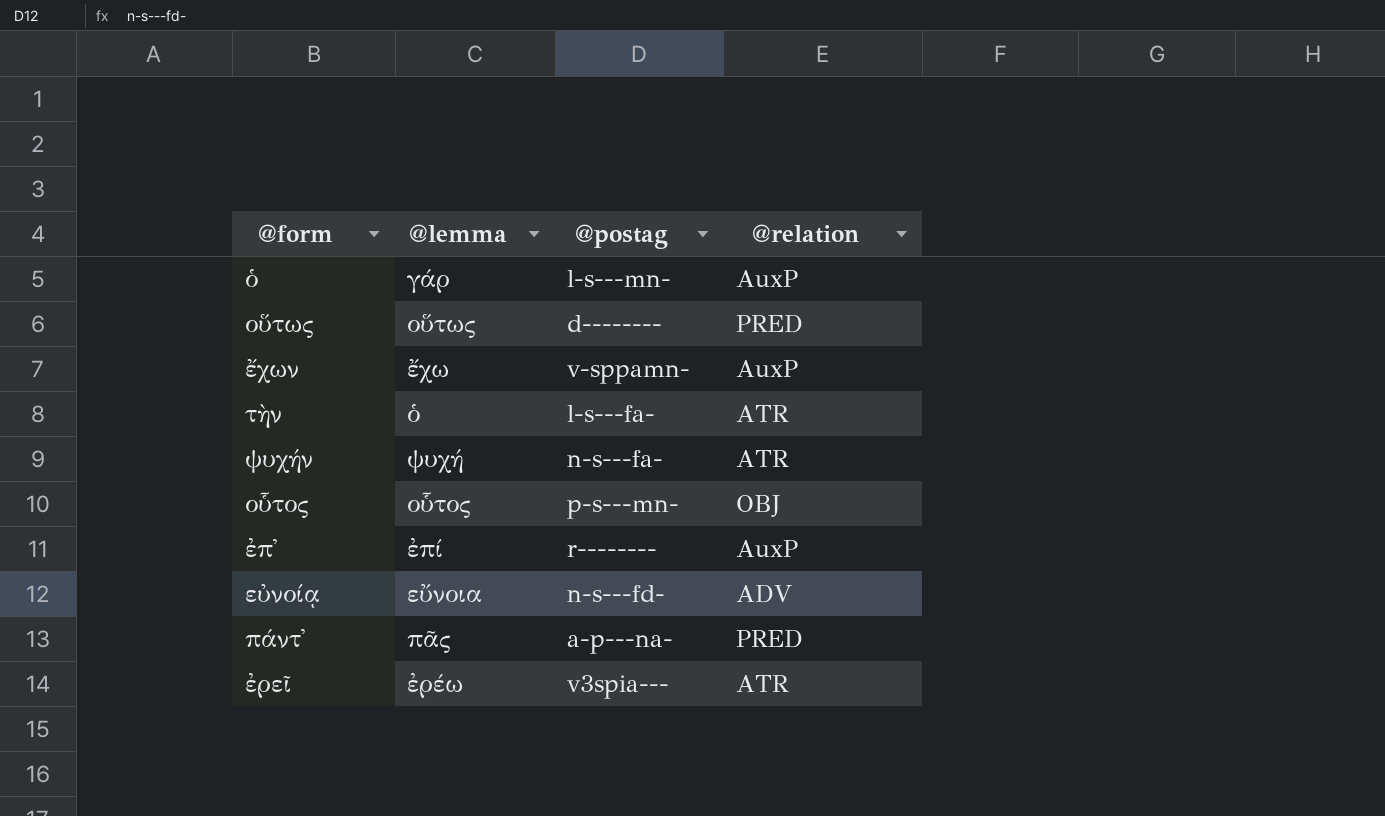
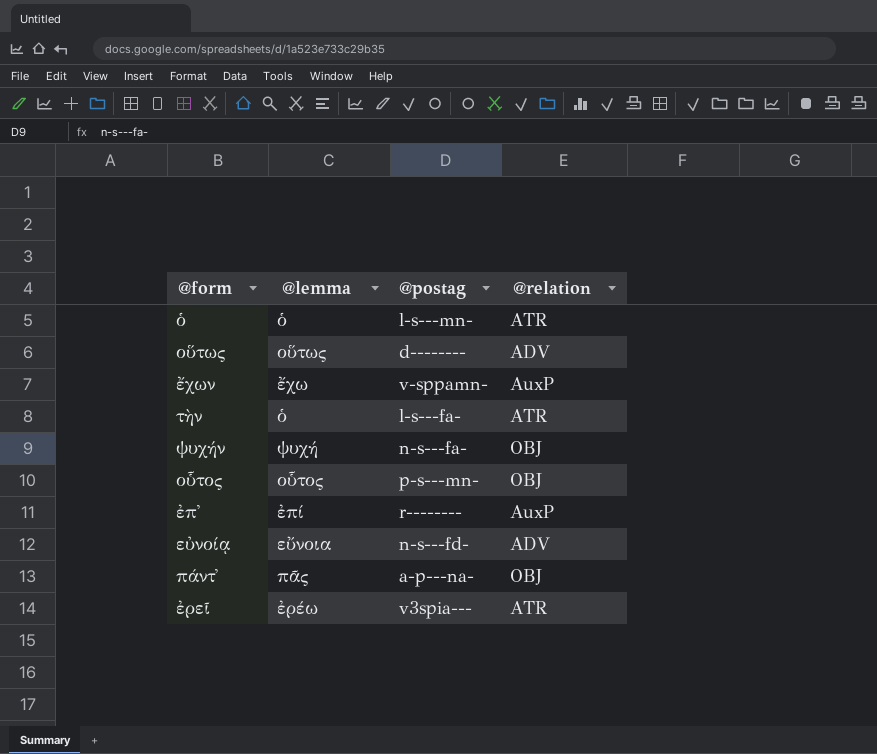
ὁ | @lemma: γάρ -> ὁ
ὁ | @relation: AuxP -> ATR
οὕτως | @relation: PRED -> ADV
ψυχήν | @relation: ATR -> OBJ
πάντ᾽ | @relation: PRED -> OBJ

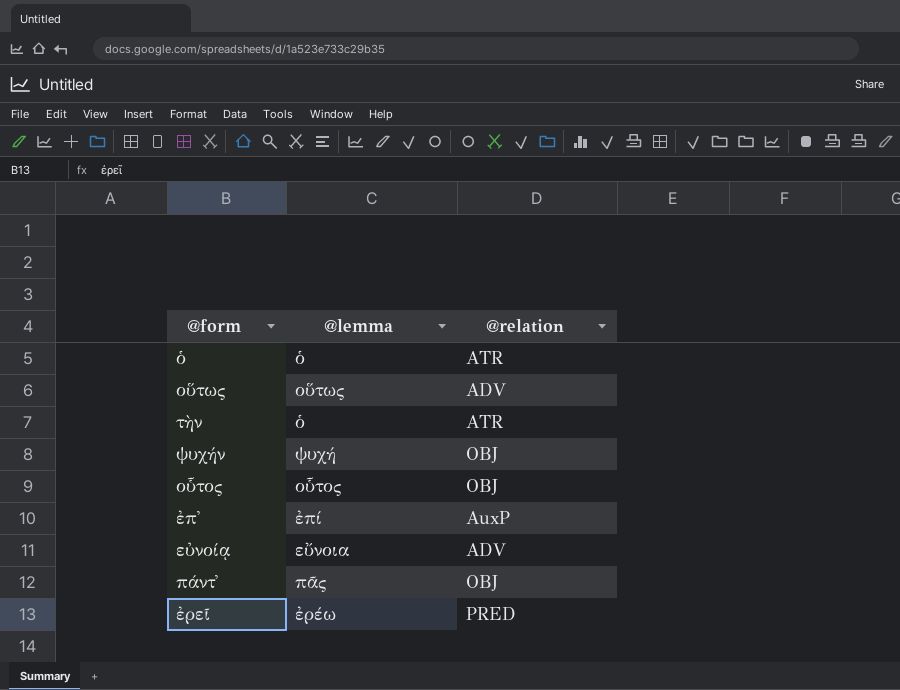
column @postag | position: 3 -> none
row ἔχων: ἔχω | v-sppamn- | AuxP -> none
ἐρεῖ | @relation: ATR -> PRED

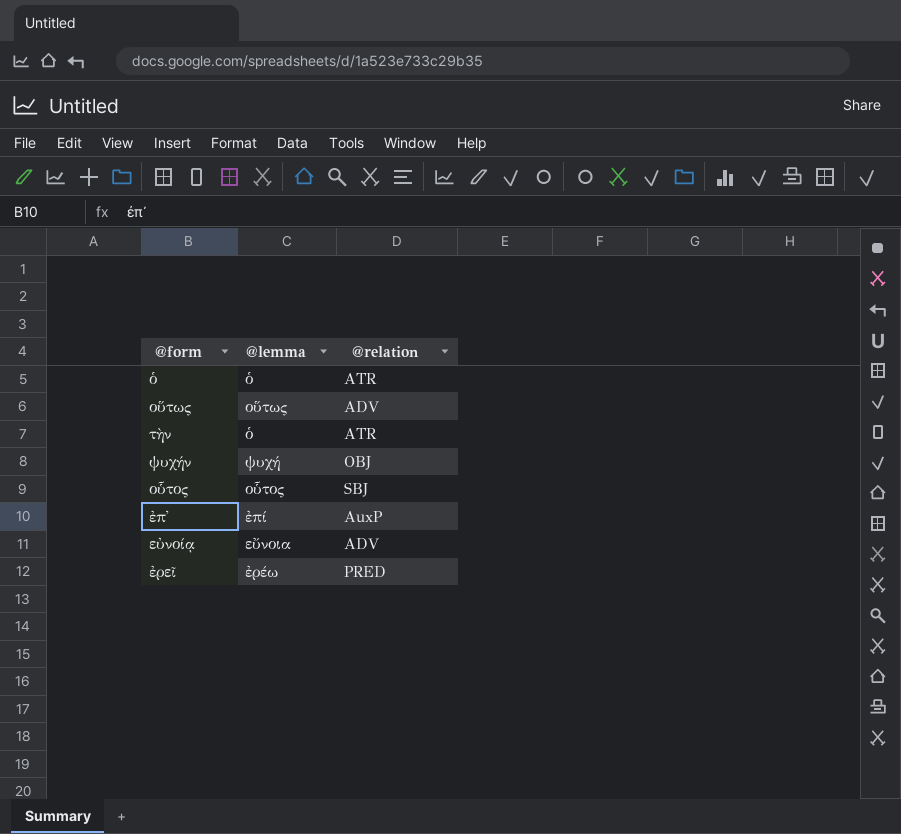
row πάντ᾽: πᾶς | OBJ -> none
οὗτος | @relation: OBJ -> SBJ

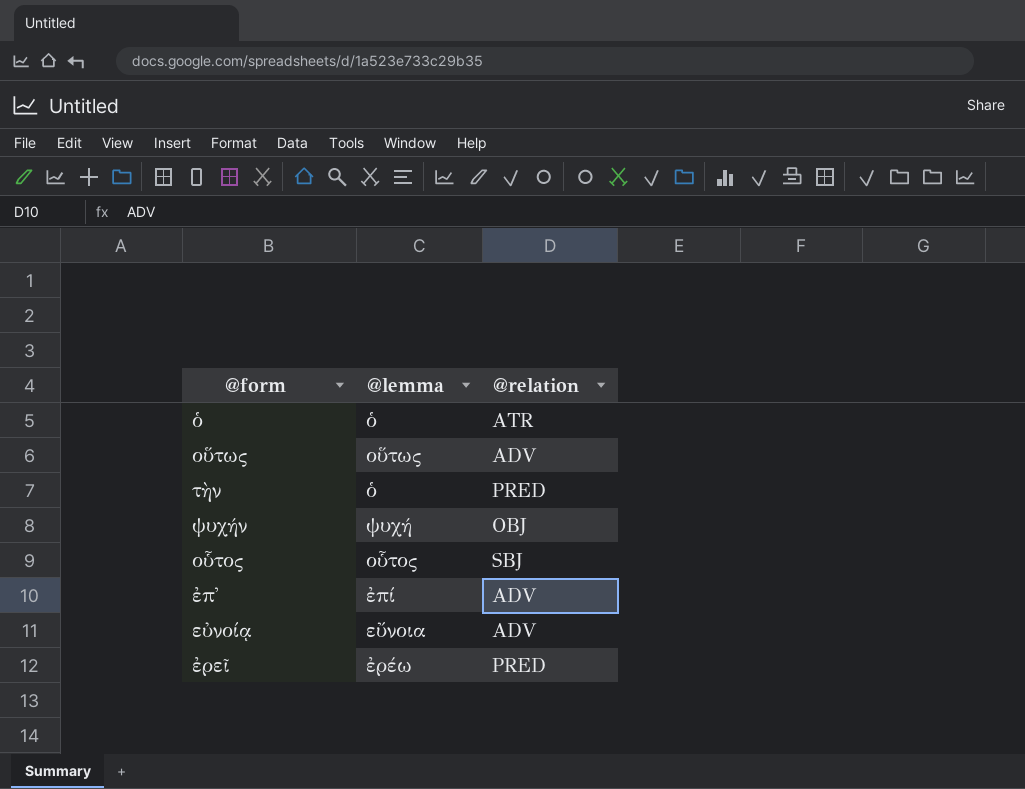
τὴν | @relation: ATR -> PRED
ἐπ᾽ | @relation: AuxP -> ADV

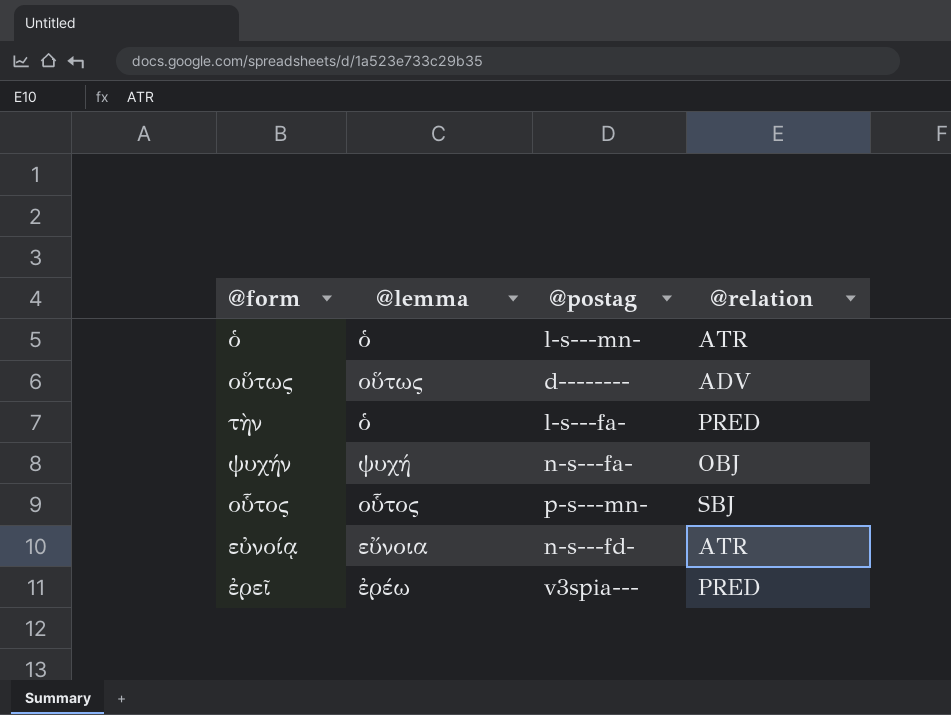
column @postag | position: none -> 3
row ἐπ᾽: ἐπί | ADV -> none
εὐνοίᾳ | @relation: ADV -> ATR

